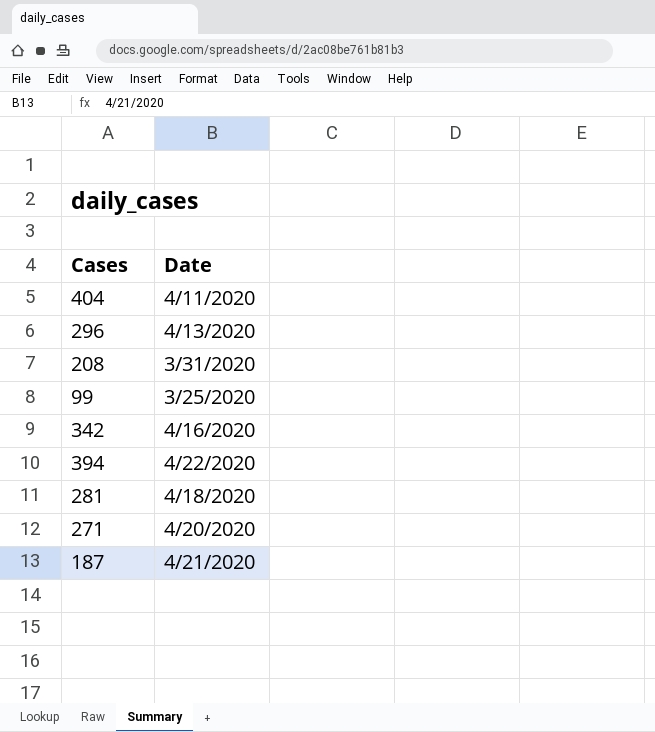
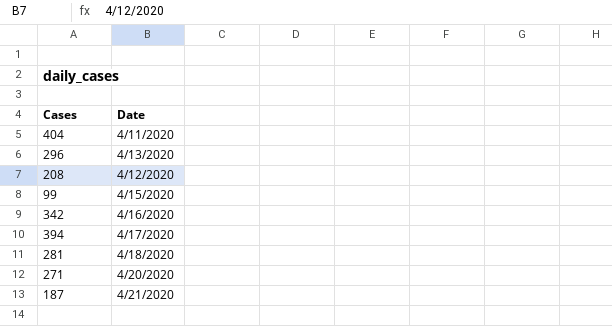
208 | Date: 3/31/2020 -> 4/12/2020
99 | Date: 3/25/2020 -> 4/15/2020
394 | Date: 4/22/2020 -> 4/17/2020

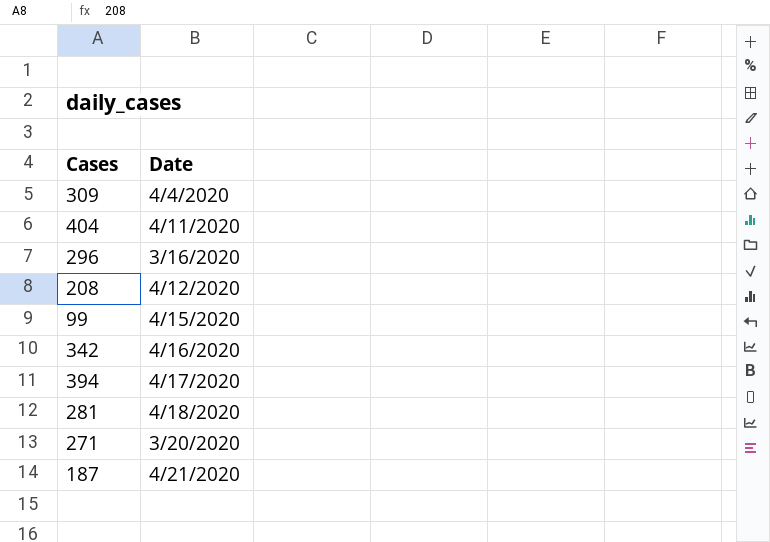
row 309: none -> 4/4/2020
296 | Date: 4/13/2020 -> 3/16/2020
271 | Date: 4/20/2020 -> 3/20/2020

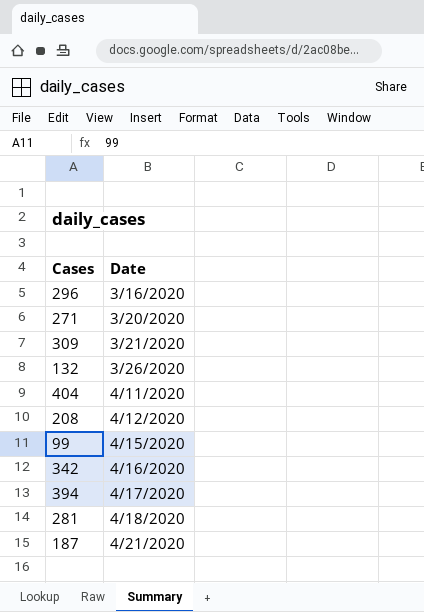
row order: none -> Date ascending
309 | Date: 4/4/2020 -> 3/21/2020
row 132: none -> 3/26/2020

